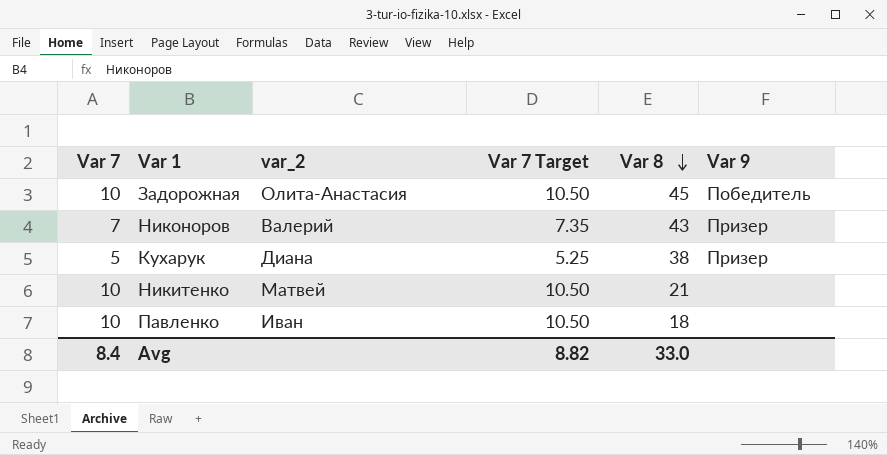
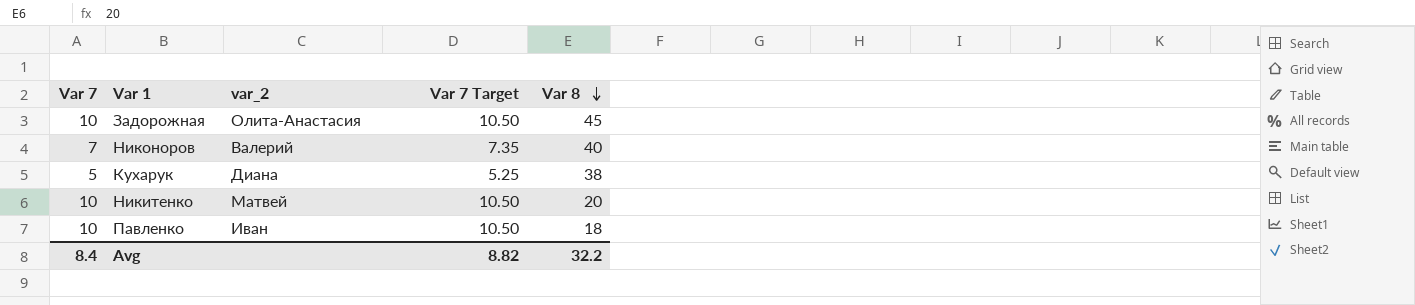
column Var 9 | position: 6 -> none
Никоноров | Var 8: 43 -> 40
Никитенко | Var 8: 21 -> 20
Avg | Var 8: 33.0 -> 32.2

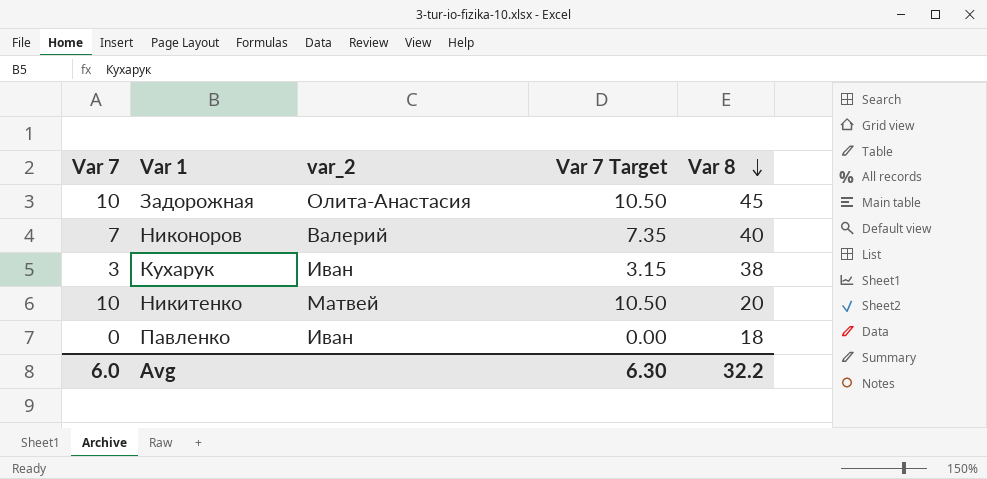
Кухарук | Var 7: 5 -> 3
Кухарук | var_2: Диана -> Иван
Кухарук | Var 7 Target: 5.25 -> 3.15
Павленко | Var 7: 10 -> 0
Павленко | Var 7 Target: 10.50 -> 0.00
Avg | Var 7: 8.4 -> 6.0
Avg | Var 7 Target: 8.82 -> 6.30

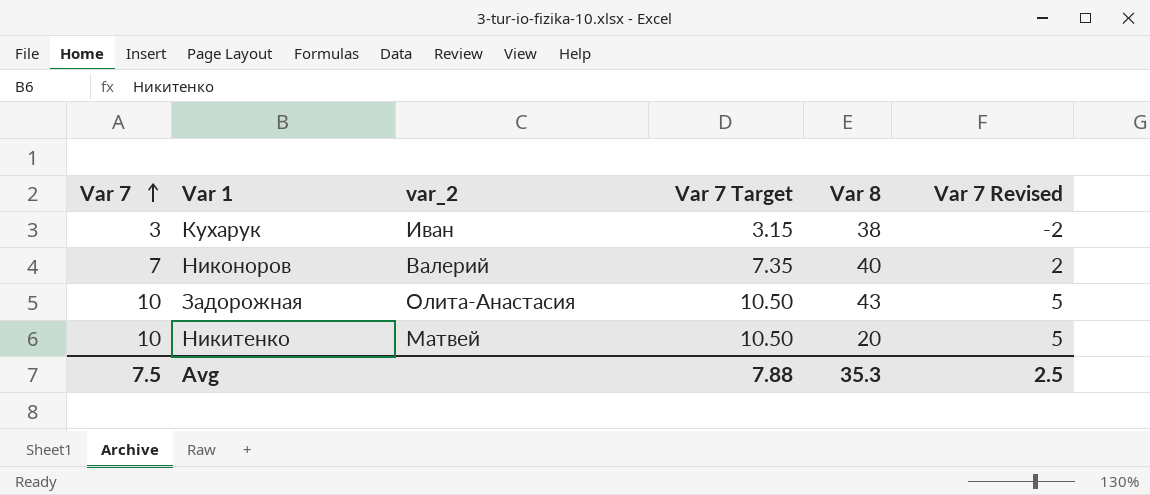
row order: Var 8 descending -> Var 7 ascending
column Var 7 Revised | formula: none -> [Var 7] - 5
row Павленко: 0 | Иван | 0.00 | 18 -> none
Задорожная | Var 8: 45 -> 43
Avg | Var 7: 6.0 -> 7.5
Avg | Var 7 Target: 6.30 -> 7.88
Avg | Var 8: 32.2 -> 35.3

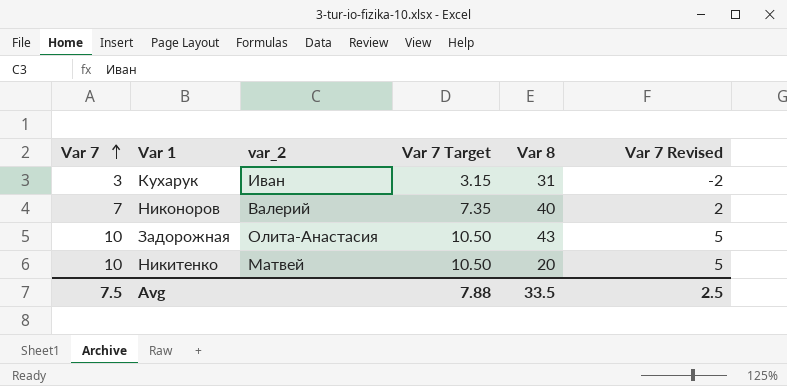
Кухарук | Var 8: 38 -> 31
Avg | Var 8: 35.3 -> 33.5

